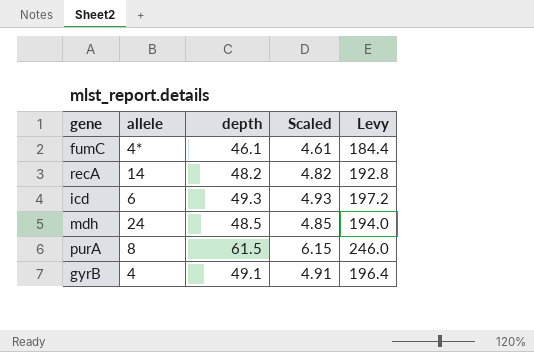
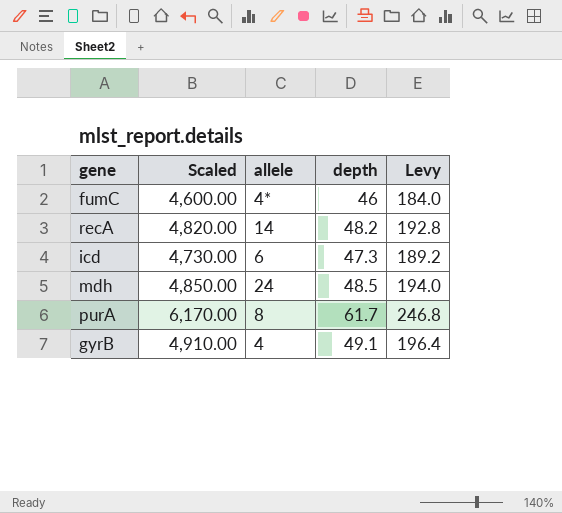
column Scaled | formula: [depth] * 0.1 -> [depth] * 100
column Scaled | position: 4 -> 2
fumC | depth: 46.1 -> 46
fumC | Levy: 184.4 -> 184.0
icd | depth: 49.3 -> 47.3
icd | Levy: 197.2 -> 189.2
purA | depth: 61.5 -> 61.7
purA | Levy: 246.0 -> 246.8

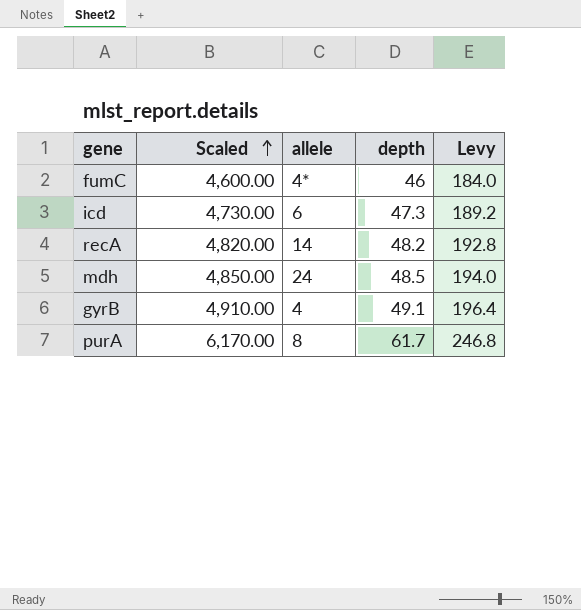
row order: none -> Scaled ascending

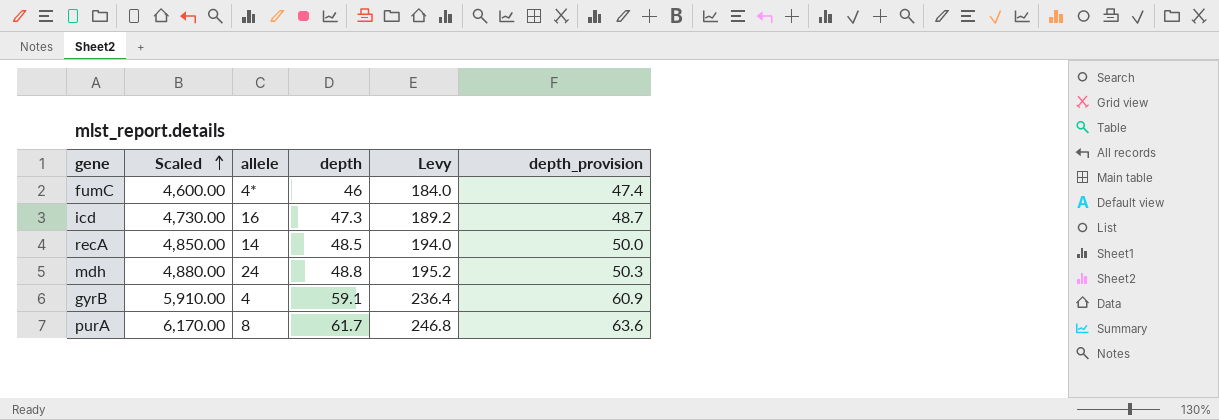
column depth_provision | formula: none -> [depth] * 1.03
icd | allele: 6 -> 16
recA | Scaled: 4,820.00 -> 4,850.00
recA | depth: 48.2 -> 48.5
recA | Levy: 192.8 -> 194.0
mdh | Scaled: 4,850.00 -> 4,880.00
mdh | depth: 48.5 -> 48.8
mdh | Levy: 194.0 -> 195.2
gyrB | Scaled: 4,910.00 -> 5,910.00
gyrB | depth: 49.1 -> 59.1
gyrB | Levy: 196.4 -> 236.4

